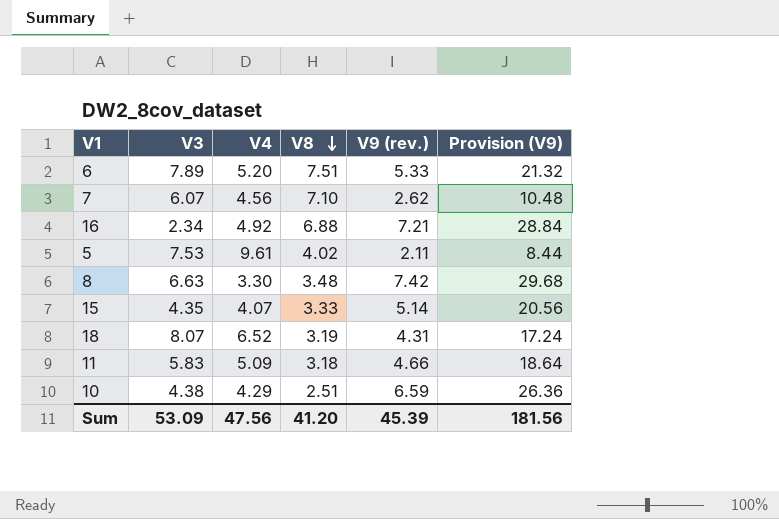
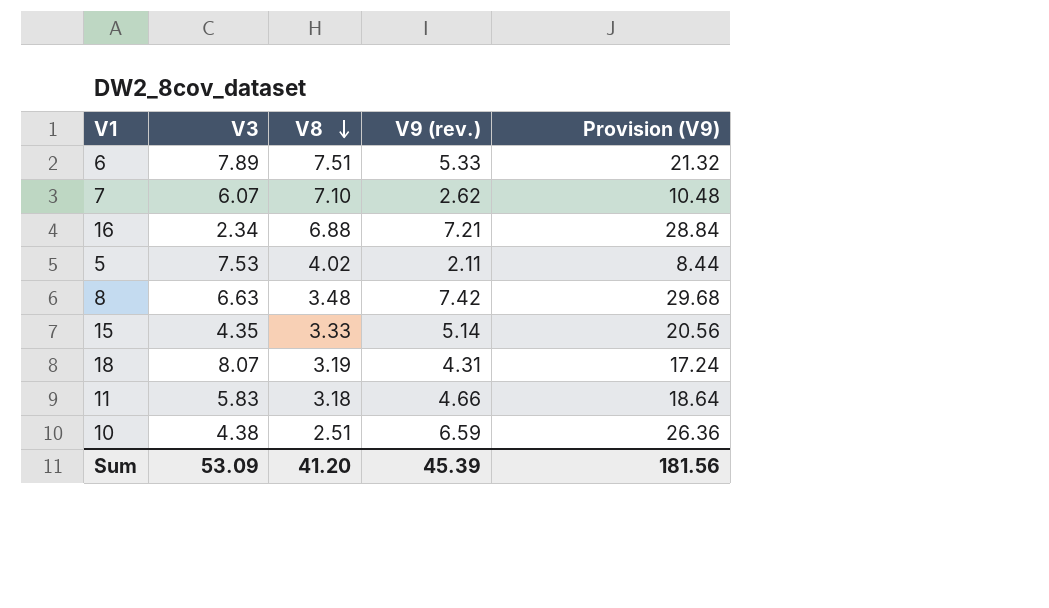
column V4 | position: 3 -> none

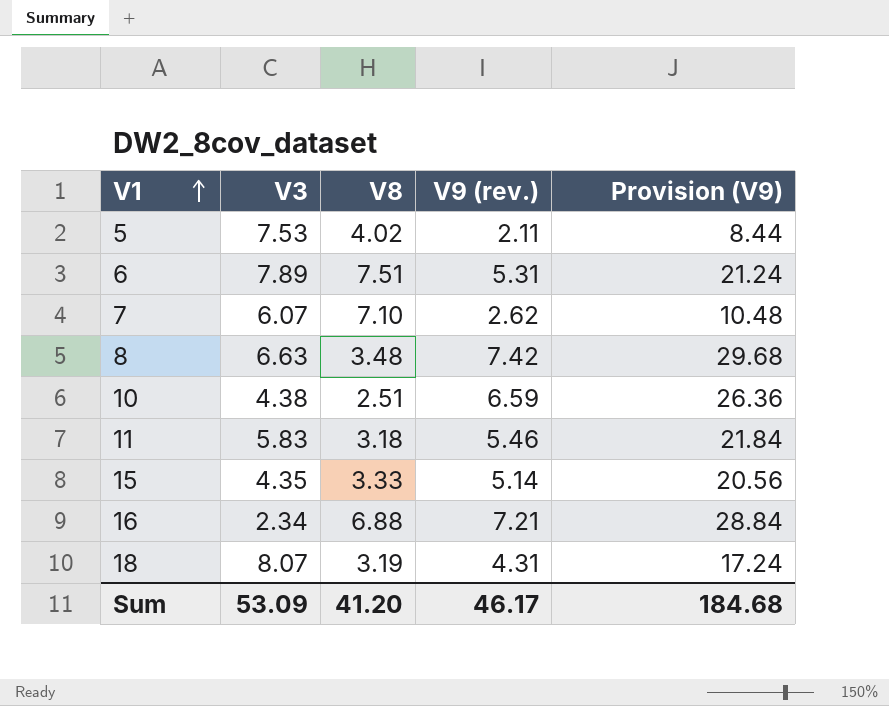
row order: V8 descending -> V1 ascending
6 | V9 (rev.): 5.33 -> 5.31
6 | Provision (V9): 21.32 -> 21.24
11 | V9 (rev.): 4.66 -> 5.46
11 | Provision (V9): 18.64 -> 21.84
Sum | V9 (rev.): 45.39 -> 46.17
Sum | Provision (V9): 181.56 -> 184.68

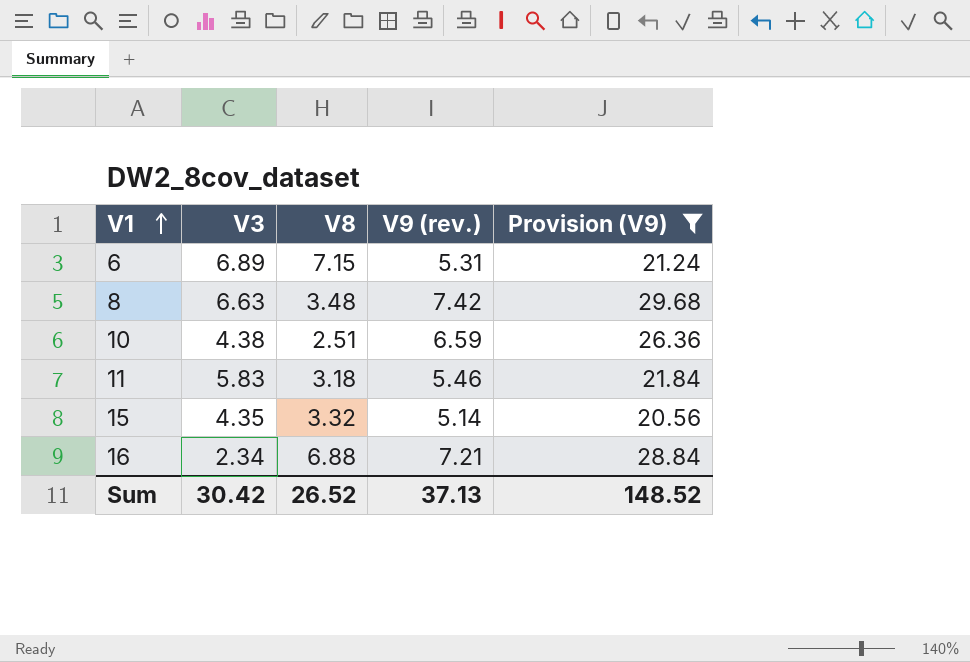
filter: none -> Provision (V9) >= 20.56
6 | V3: 7.89 -> 6.89
6 | V8: 7.51 -> 7.15
15 | V8: 3.33 -> 3.32
Sum | V3: 53.09 -> 30.42
Sum | V8: 41.20 -> 26.52
Sum | V9 (rev.): 46.17 -> 37.13
Sum | Provision (V9): 184.68 -> 148.52

